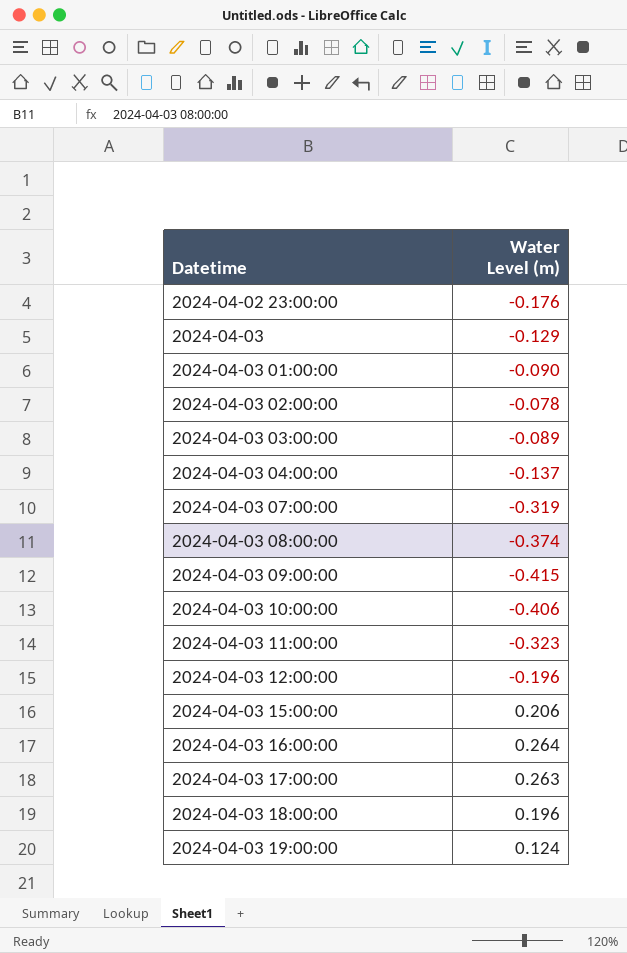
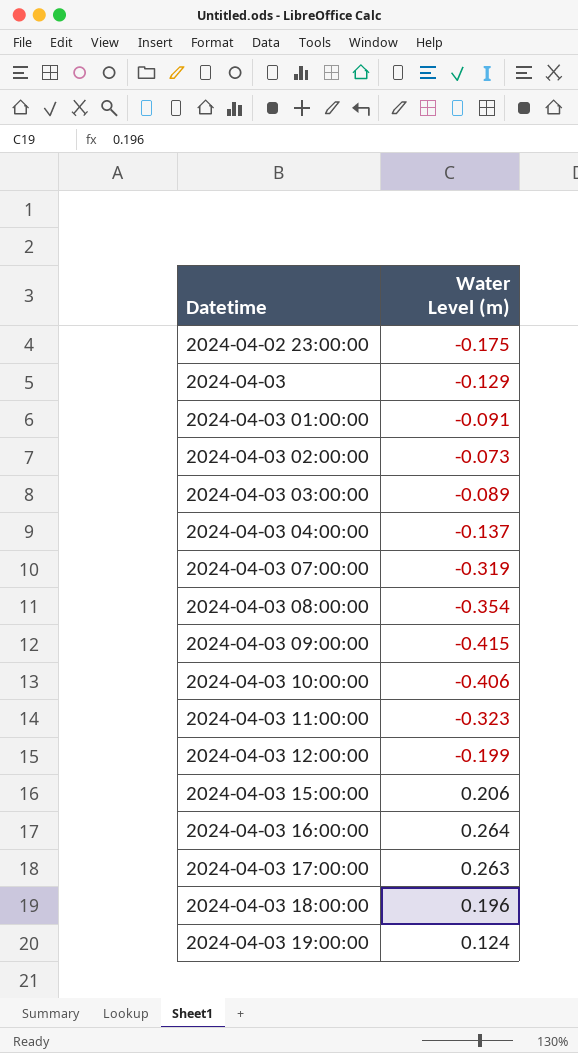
2024-04-02 23:00:00 | Water Level (m): -0.176 -> -0.175
2024-04-03 01:00:00 | Water Level (m): -0.090 -> -0.091
2024-04-03 02:00:00 | Water Level (m): -0.078 -> -0.073
2024-04-03 08:00:00 | Water Level (m): -0.374 -> -0.354
2024-04-03 12:00:00 | Water Level (m): -0.196 -> -0.199

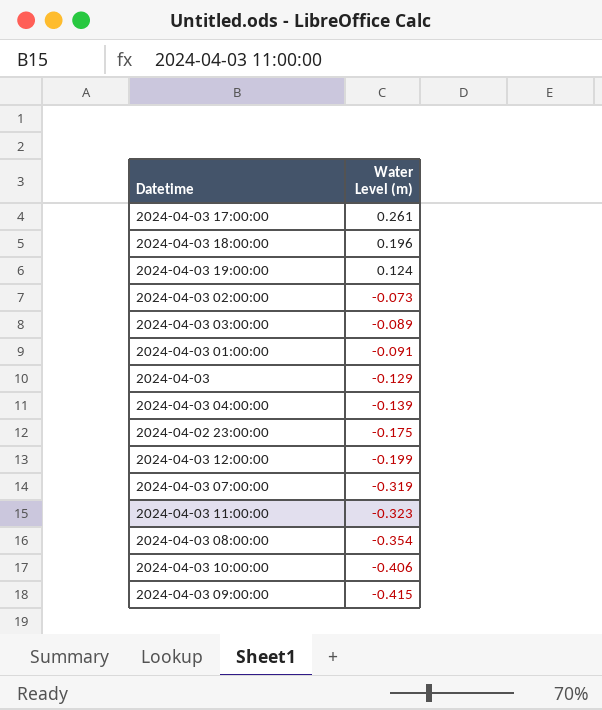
row order: Datetime ascending -> Water Level (m) descending
row 2024-04-03 15:00:00: 0.206 -> none
row 2024-04-03 16:00:00: 0.264 -> none
2024-04-03 17:00:00 | Water Level (m): 0.263 -> 0.261
2024-04-03 04:00:00 | Water Level (m): -0.137 -> -0.139

